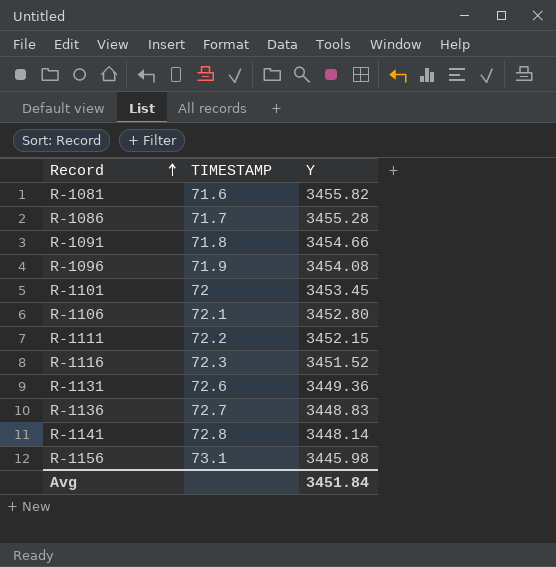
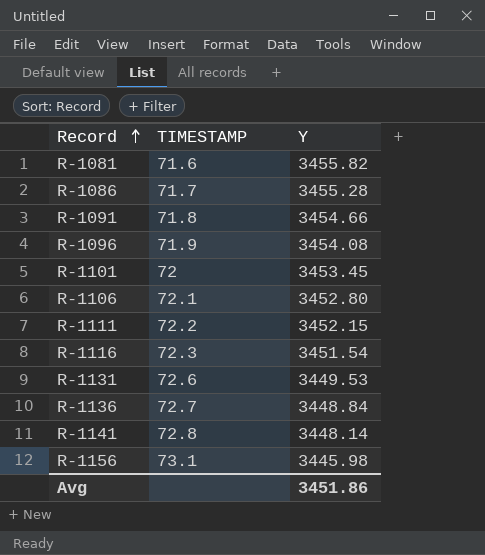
R-1116 | Y: 3451.52 -> 3451.54
R-1131 | Y: 3449.36 -> 3449.53
R-1136 | Y: 3448.83 -> 3448.84
Avg | Y: 3451.84 -> 3451.86

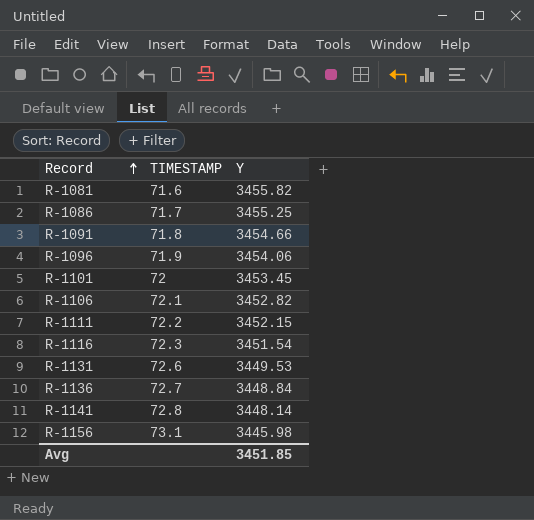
R-1086 | Y: 3455.28 -> 3455.25
R-1096 | Y: 3454.08 -> 3454.06
R-1106 | Y: 3452.80 -> 3452.82
Avg | Y: 3451.86 -> 3451.85

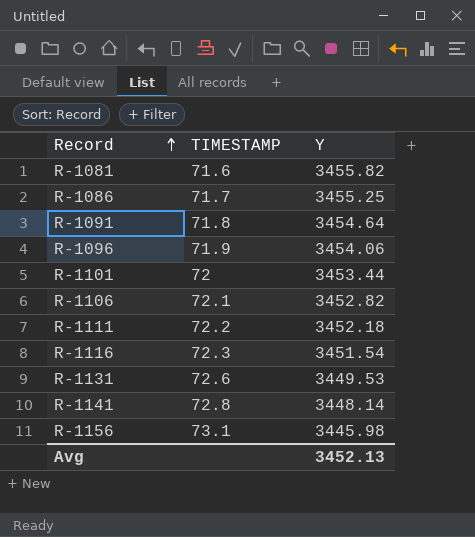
row R-1136: 72.7 | 3448.84 -> none
R-1091 | Y: 3454.66 -> 3454.64
R-1101 | Y: 3453.45 -> 3453.44
R-1111 | Y: 3452.15 -> 3452.18
Avg | Y: 3451.85 -> 3452.13

